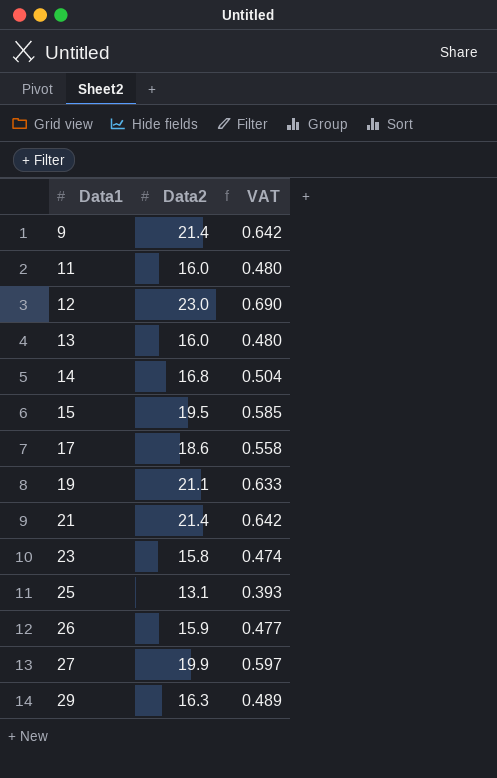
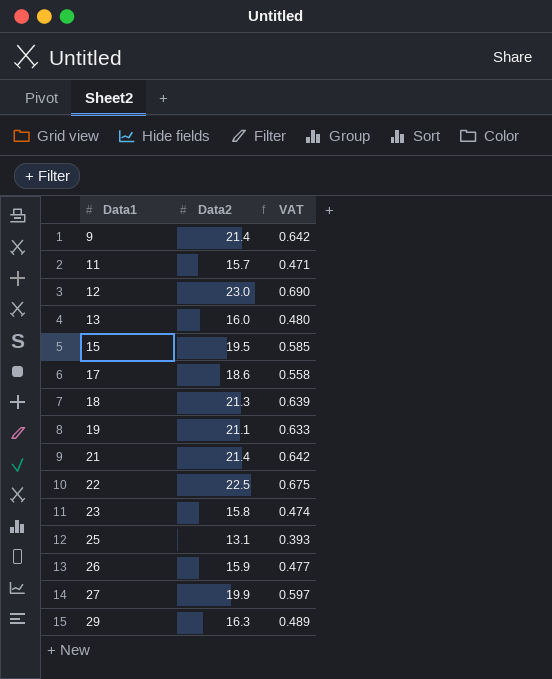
row 14: 16.8 | 0.504 -> none
11 | Data2: 16.0 -> 15.7
11 | VAT: 0.480 -> 0.471
row 18: none -> 21.3 | 0.639
row 22: none -> 22.5 | 0.675

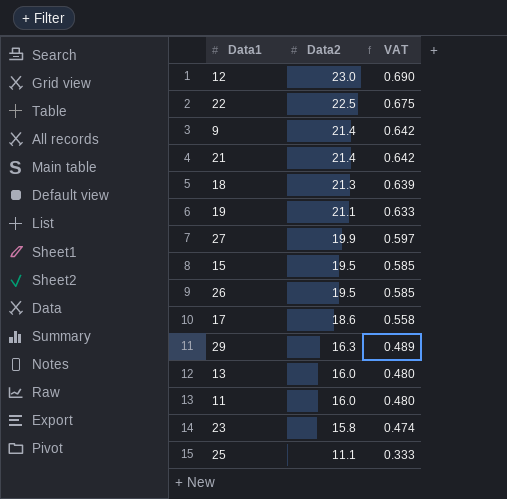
row order: Data1 ascending -> Data2 descending
26 | Data2: 15.9 -> 19.5
26 | VAT: 0.477 -> 0.585
11 | Data2: 15.7 -> 16.0
11 | VAT: 0.471 -> 0.480
25 | Data2: 13.1 -> 11.1
25 | VAT: 0.393 -> 0.333

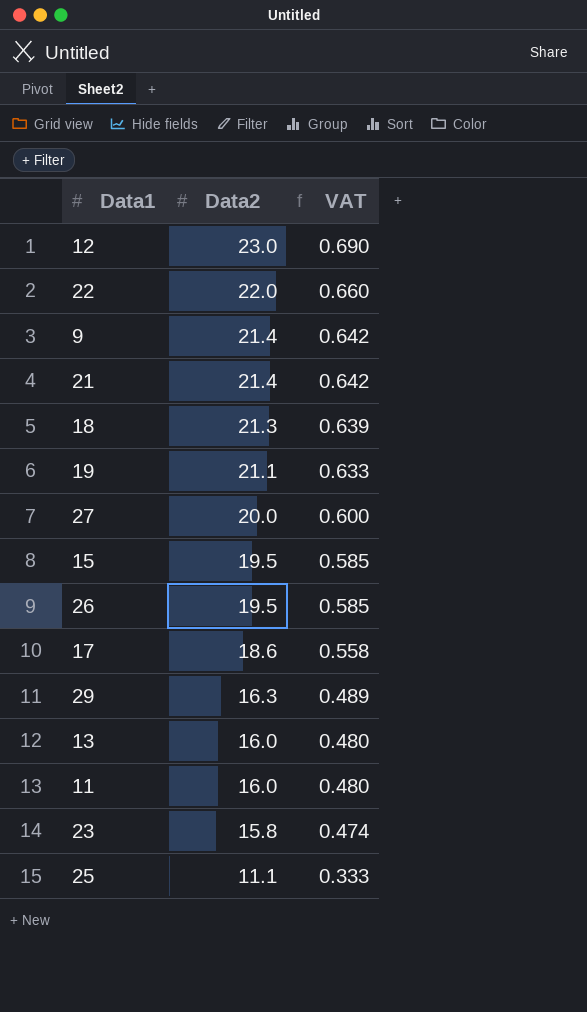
22 | Data2: 22.5 -> 22.0
22 | VAT: 0.675 -> 0.660
27 | Data2: 19.9 -> 20.0
27 | VAT: 0.597 -> 0.600

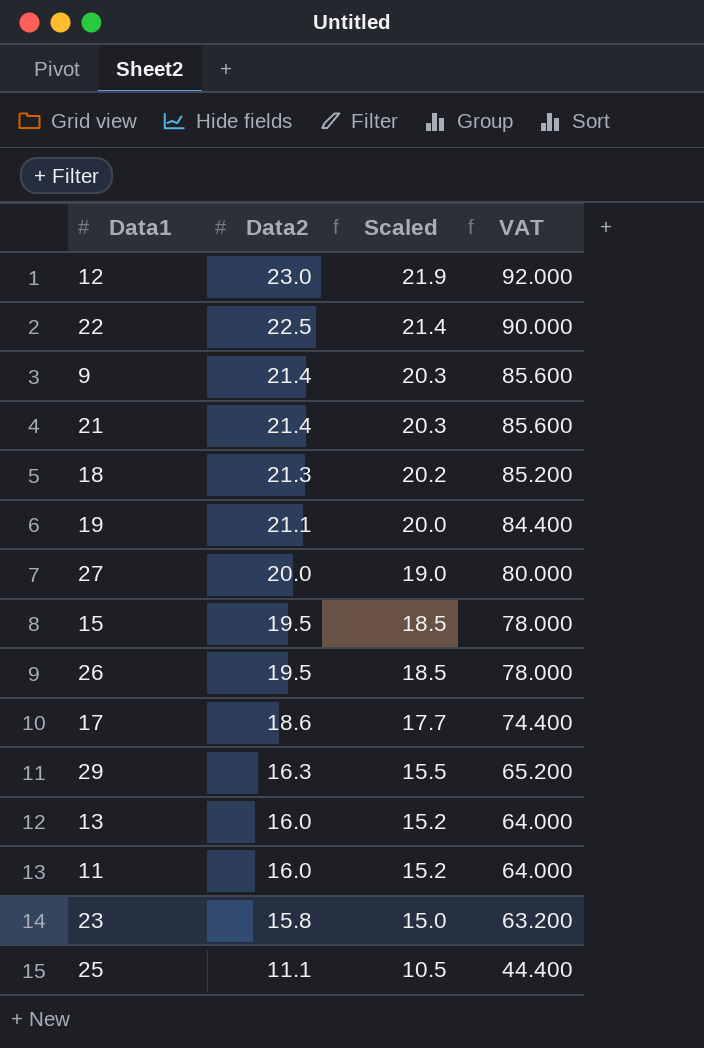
column Scaled | formula: none -> [Data2] * 0.95
column VAT | formula: [Data2] * 0.03 -> [Data2] * 4
22 | Data2: 22.0 -> 22.5

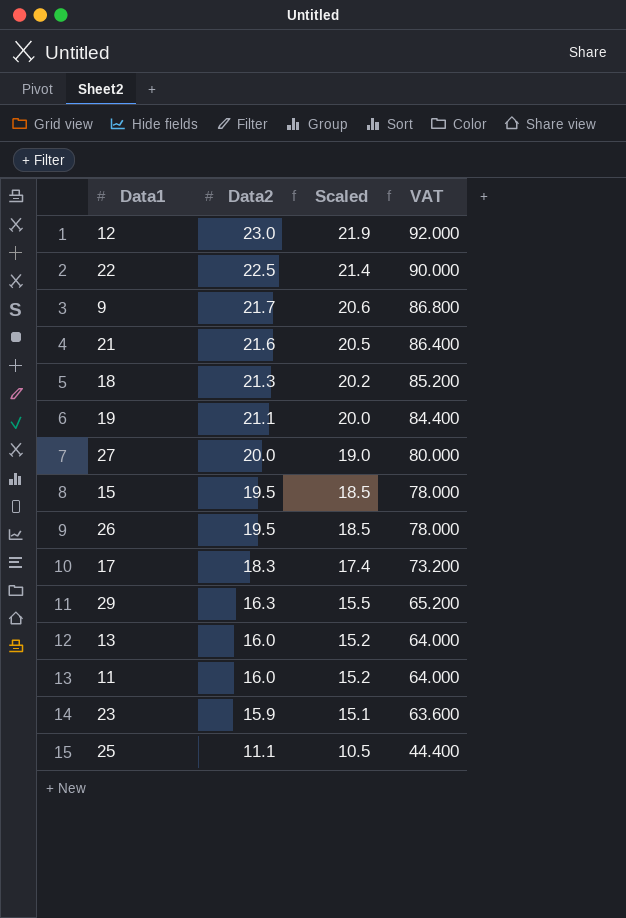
9 | Data2: 21.4 -> 21.7
9 | Scaled: 20.3 -> 20.6
9 | VAT: 85.600 -> 86.800
21 | Data2: 21.4 -> 21.6
21 | Scaled: 20.3 -> 20.5
21 | VAT: 85.600 -> 86.400
17 | Data2: 18.6 -> 18.3
17 | Scaled: 17.7 -> 17.4
17 | VAT: 74.400 -> 73.200
23 | Data2: 15.8 -> 15.9
23 | Scaled: 15.0 -> 15.1
23 | VAT: 63.200 -> 63.600

